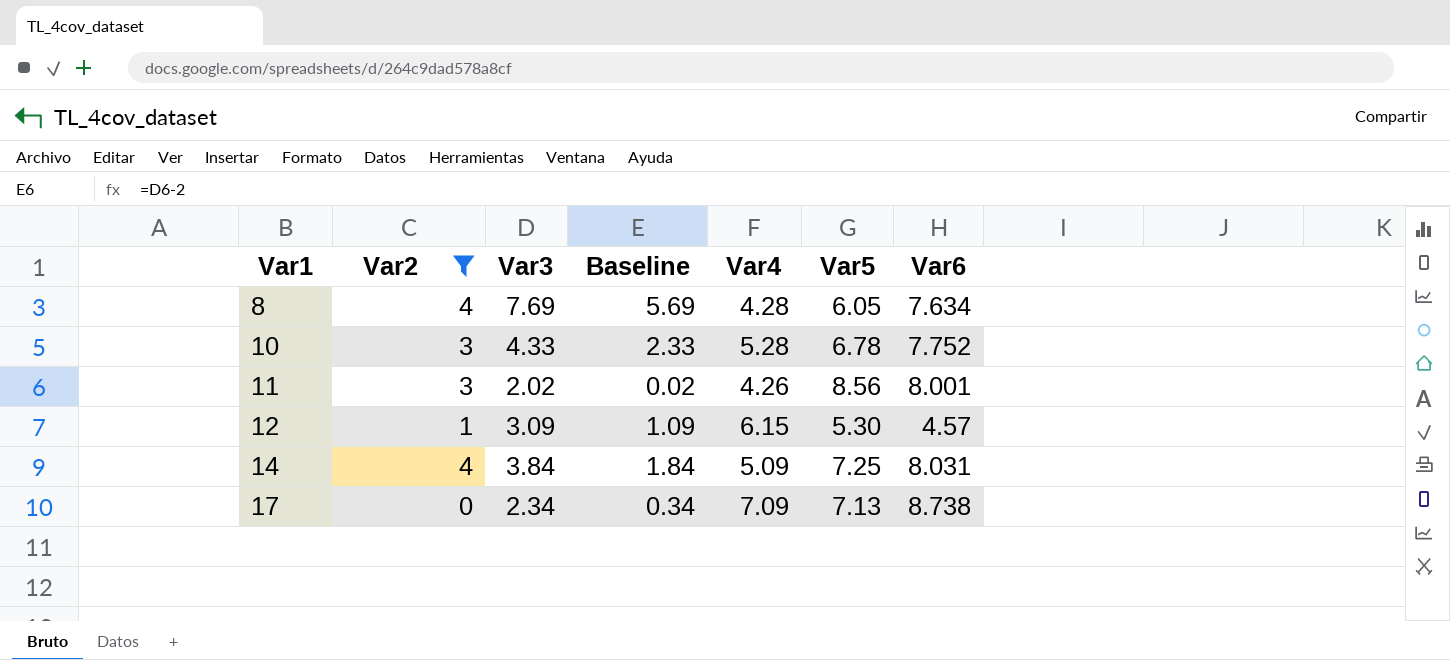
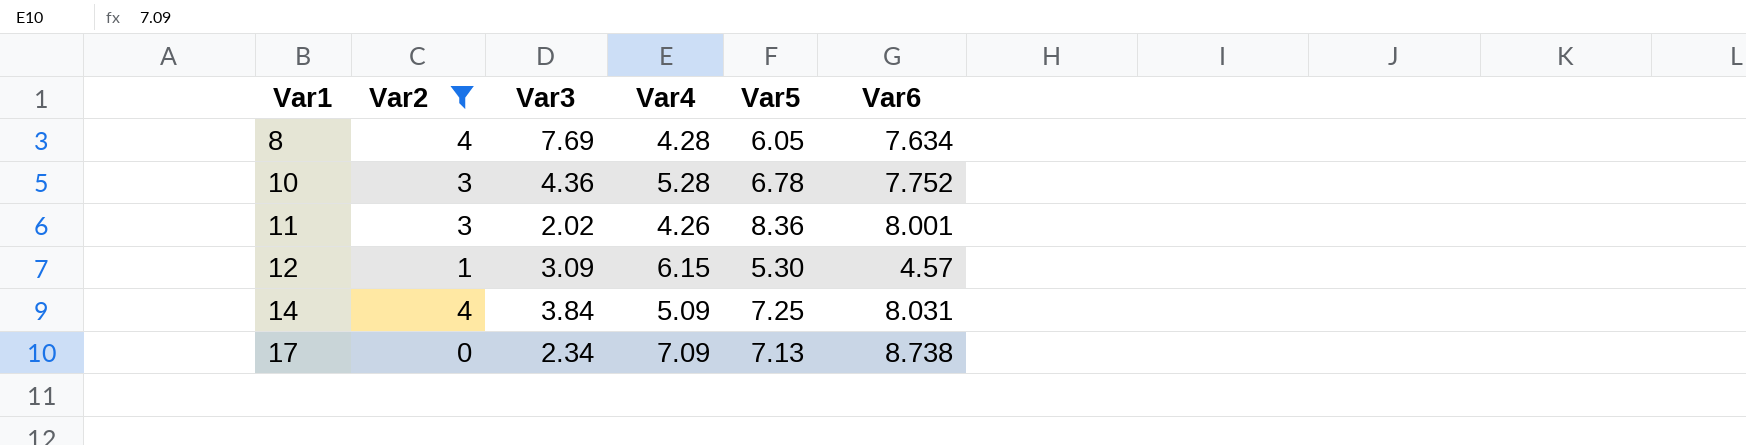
column Baseline | formula: [Var3] - 2 -> none
10 | Var3: 4.33 -> 4.36
11 | Var5: 8.56 -> 8.36

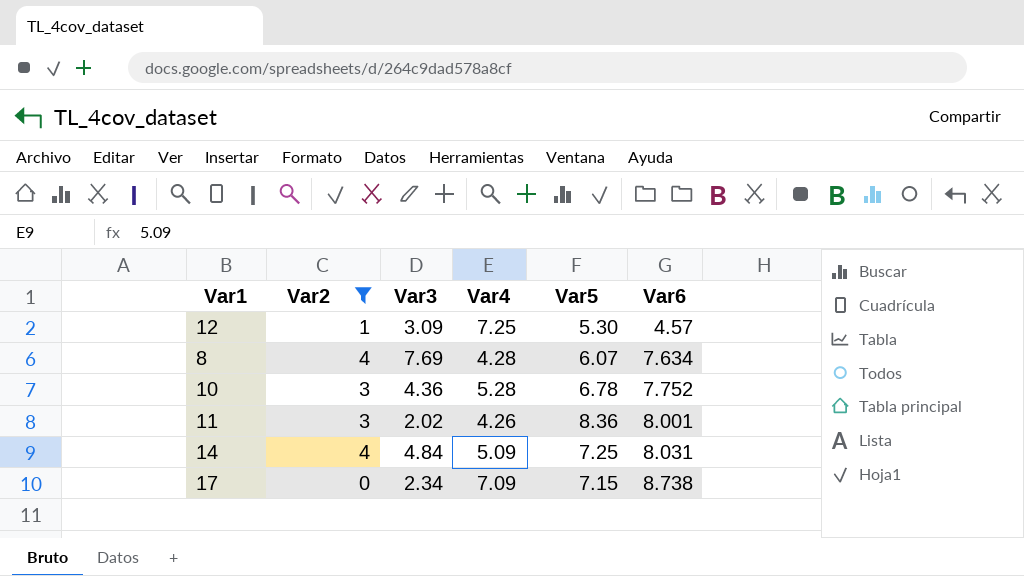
row order: Var1 ascending -> Var6 ascending
12 | Var4: 6.15 -> 7.25
8 | Var5: 6.05 -> 6.07
14 | Var3: 3.84 -> 4.84
17 | Var5: 7.13 -> 7.15

